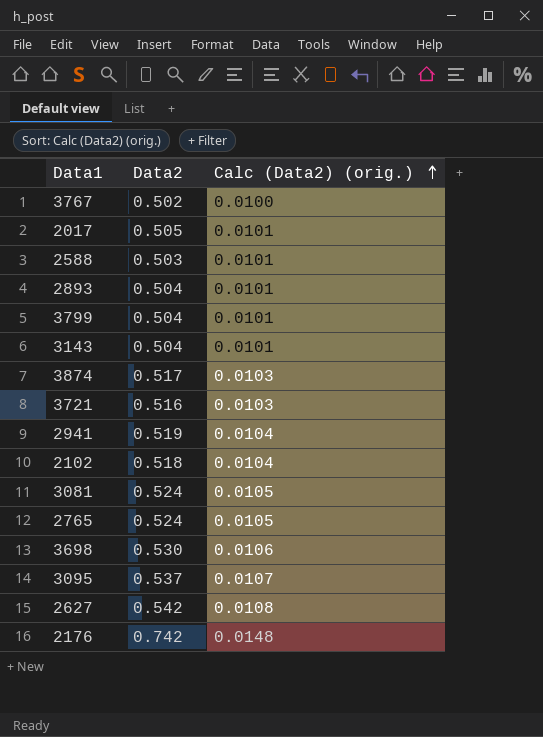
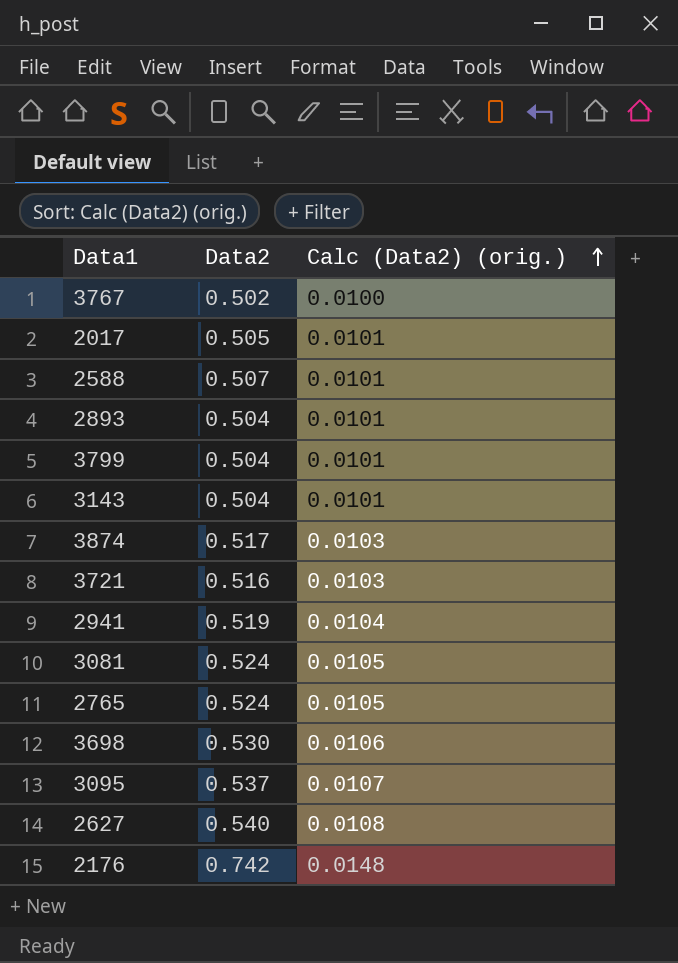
row 2102: 0.518 | 0.0104 -> none
2588 | Data2: 0.503 -> 0.507
2627 | Data2: 0.542 -> 0.540

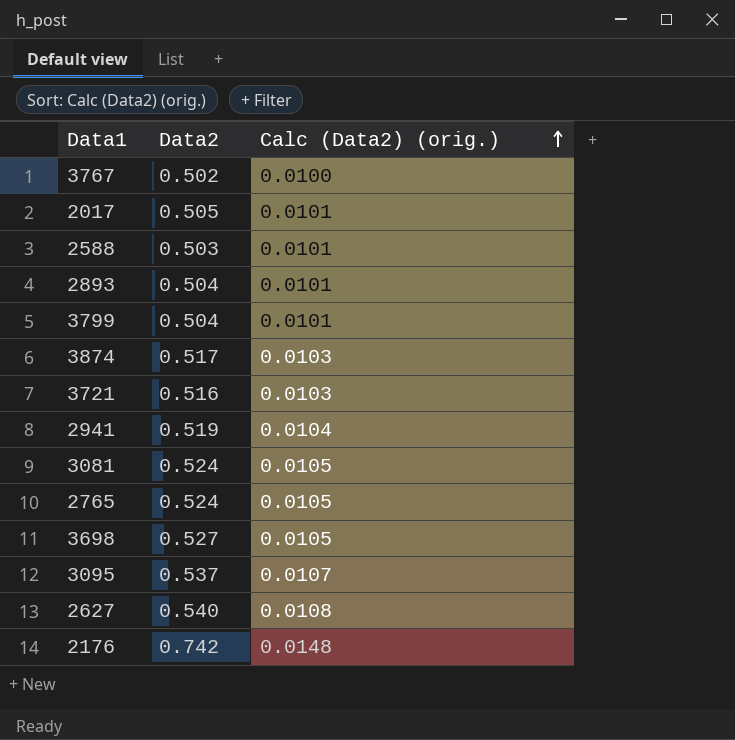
row 3143: 0.504 | 0.0101 -> none
2588 | Data2: 0.507 -> 0.503
3698 | Data2: 0.530 -> 0.527
3698 | Calc (Data2) (orig.): 0.0106 -> 0.0105

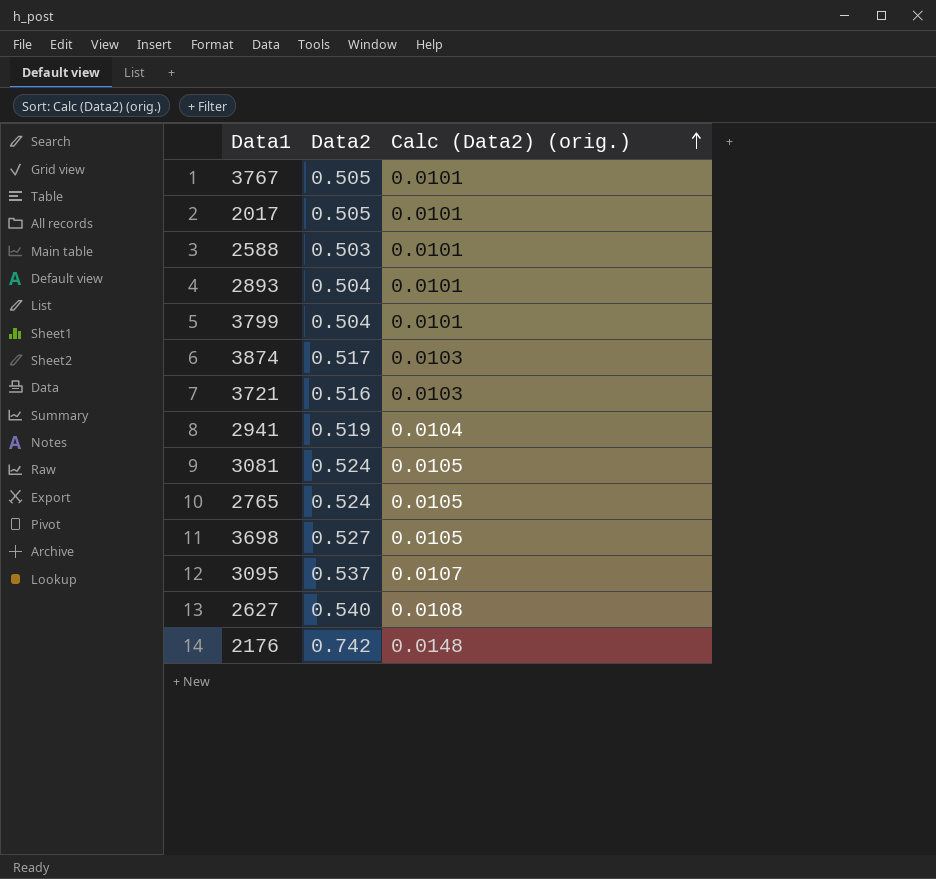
3767 | Data2: 0.502 -> 0.505
3767 | Calc (Data2) (orig.): 0.0100 -> 0.0101

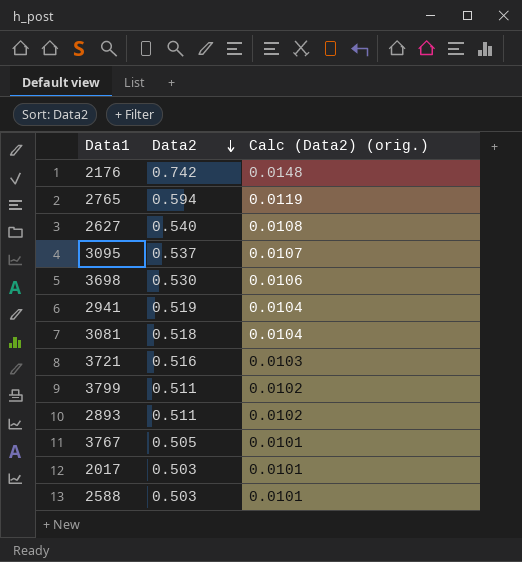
row order: Calc (Data2) (orig.) ascending -> Data2 descending
row 3874: 0.517 | 0.0103 -> none
2765 | Data2: 0.524 -> 0.594
2765 | Calc (Data2) (orig.): 0.0105 -> 0.0119
3698 | Data2: 0.527 -> 0.530
3698 | Calc (Data2) (orig.): 0.0105 -> 0.0106
3081 | Data2: 0.524 -> 0.518
3081 | Calc (Data2) (orig.): 0.0105 -> 0.0104
3799 | Data2: 0.504 -> 0.511
3799 | Calc (Data2) (orig.): 0.0101 -> 0.0102
2893 | Data2: 0.504 -> 0.511
2893 | Calc (Data2) (orig.): 0.0101 -> 0.0102
2017 | Data2: 0.505 -> 0.503

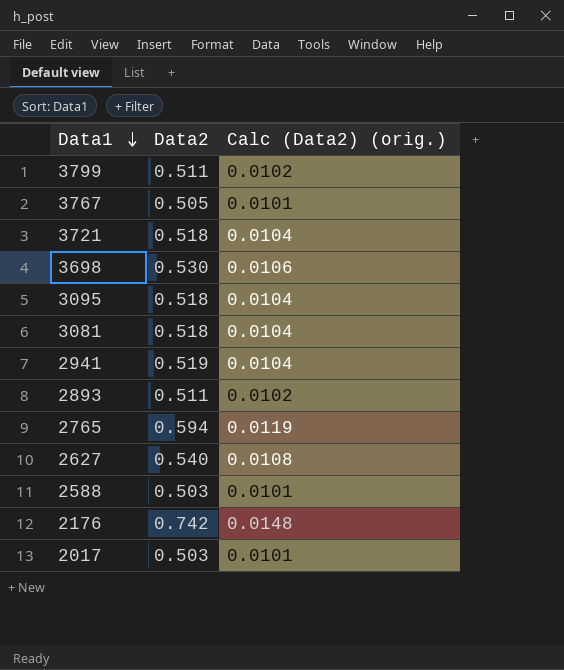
row order: Data2 descending -> Data1 descending
3721 | Data2: 0.516 -> 0.518
3721 | Calc (Data2) (orig.): 0.0103 -> 0.0104
3095 | Data2: 0.537 -> 0.518
3095 | Calc (Data2) (orig.): 0.0107 -> 0.0104

